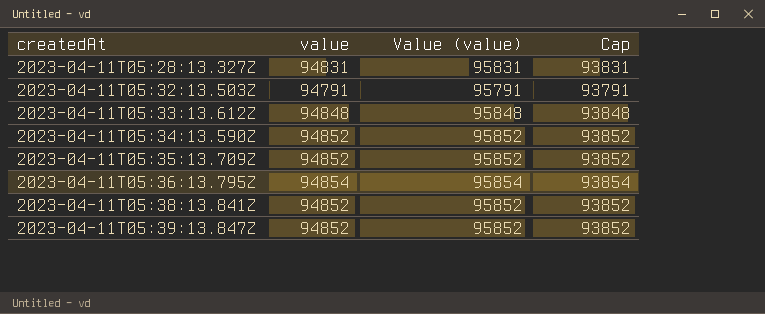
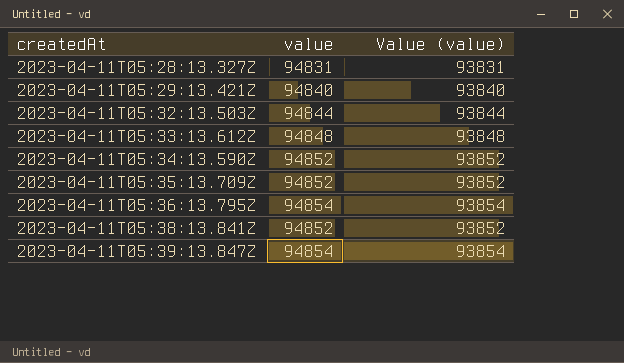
column Cap | formula: [value] - 1000 -> none
column Value (value) | formula: [value] + 1000 -> [value] - 1000
row 2023-04-11T05:29:13.421Z: none -> 94840 | 93840
2023-04-11T05:32:13.503Z | value: 94791 -> 94844
2023-04-11T05:39:13.847Z | value: 94852 -> 94854

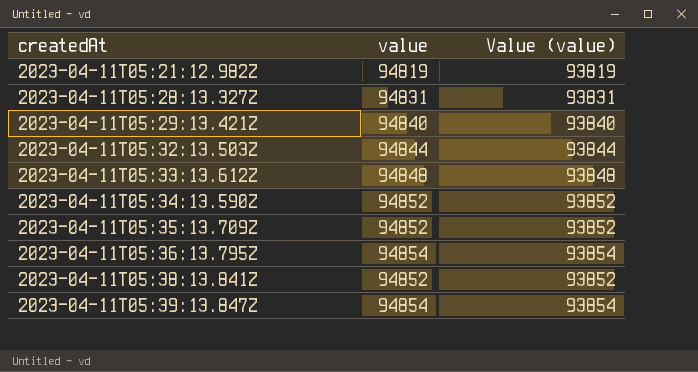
row 2023-04-11T05:21:12.982Z: none -> 94819 | 93819

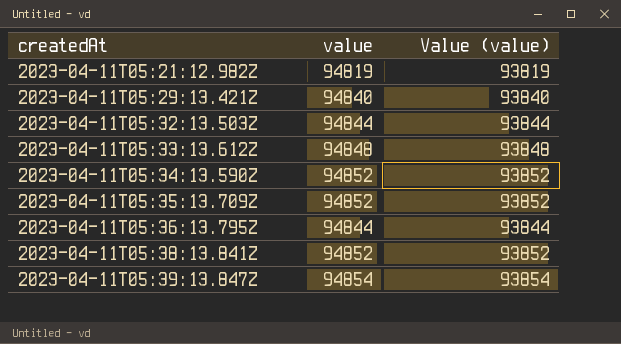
row 2023-04-11T05:28:13.327Z: 94831 | 93831 -> none
2023-04-11T05:36:13.795Z | value: 94854 -> 94844
2023-04-11T05:36:13.795Z | Value (value): 93854 -> 93844

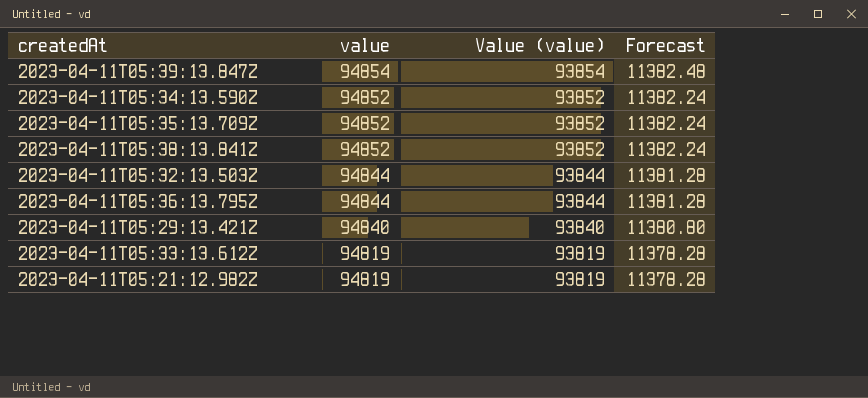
row order: createdAt ascending -> value descending
column Forecast | formula: none -> [value] * 0.12
2023-04-11T05:33:13.612Z | value: 94848 -> 94819
2023-04-11T05:33:13.612Z | Value (value): 93848 -> 93819

